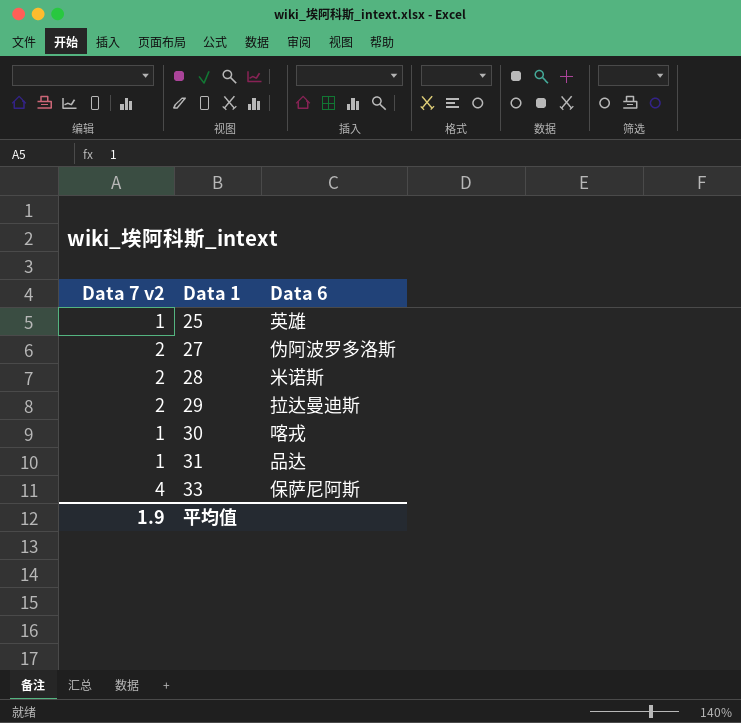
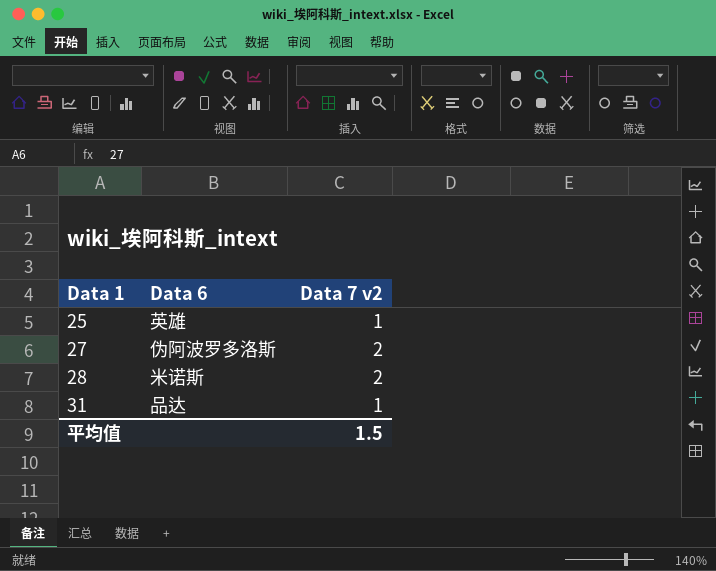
column Data 7 v2 | position: 1 -> 3
row 29: 2 | 拉达曼迪斯 -> none
row 30: 1 | 喀戎 -> none
row 33: 4 | 保萨尼阿斯 -> none
平均值 | Data 7 v2: 1.9 -> 1.5

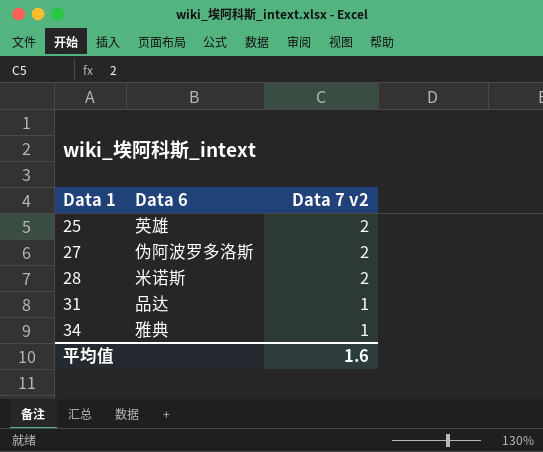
25 | Data 7 v2: 1 -> 2
row 34: none -> 雅典 | 1
平均值 | Data 7 v2: 1.5 -> 1.6

